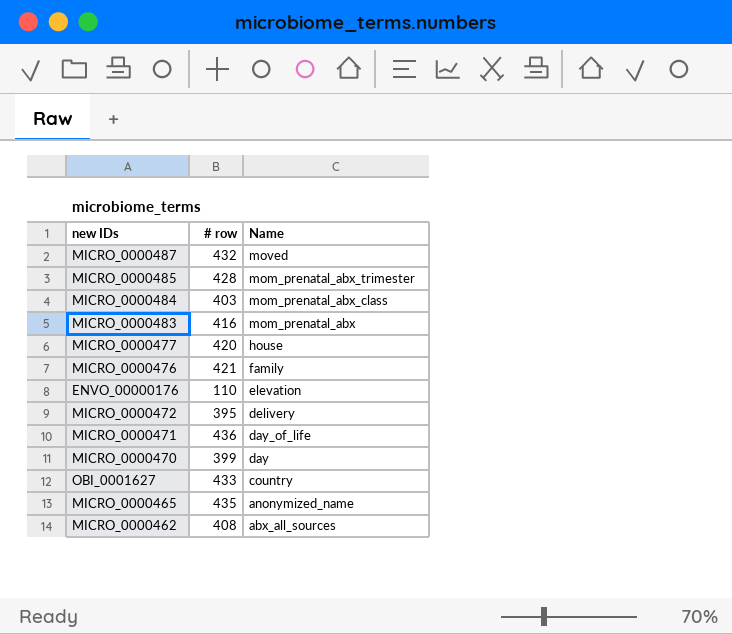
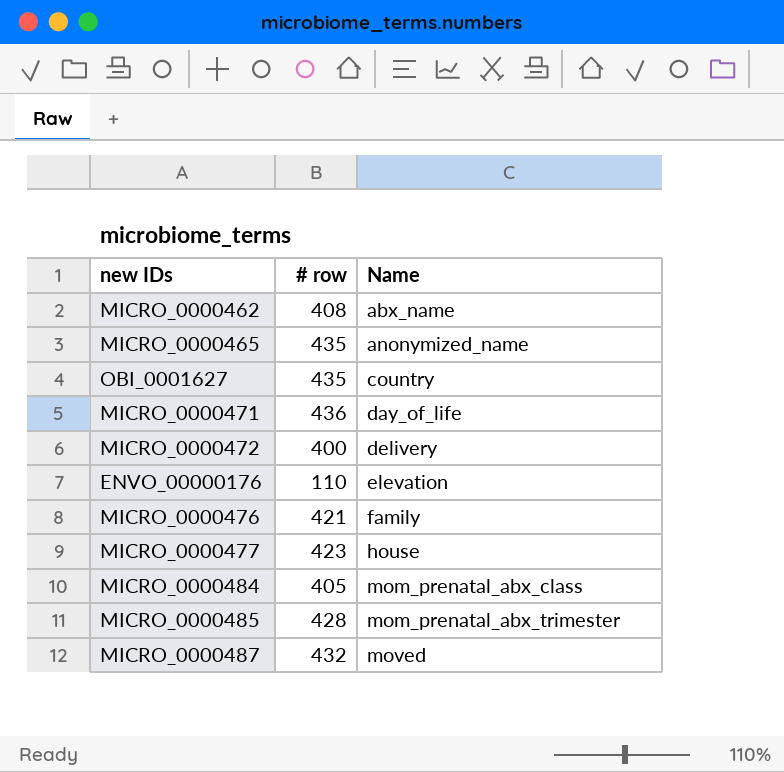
row order: Name descending -> Name ascending
row MICRO_0000483: 416 | mom_prenatal_abx -> none
row MICRO_0000470: 399 | day -> none
MICRO_0000462 | Name: abx_all_sources -> abx_name
OBI_0001627 | # row: 433 -> 435
MICRO_0000472 | # row: 395 -> 400
MICRO_0000477 | # row: 420 -> 423
MICRO_0000484 | # row: 403 -> 405

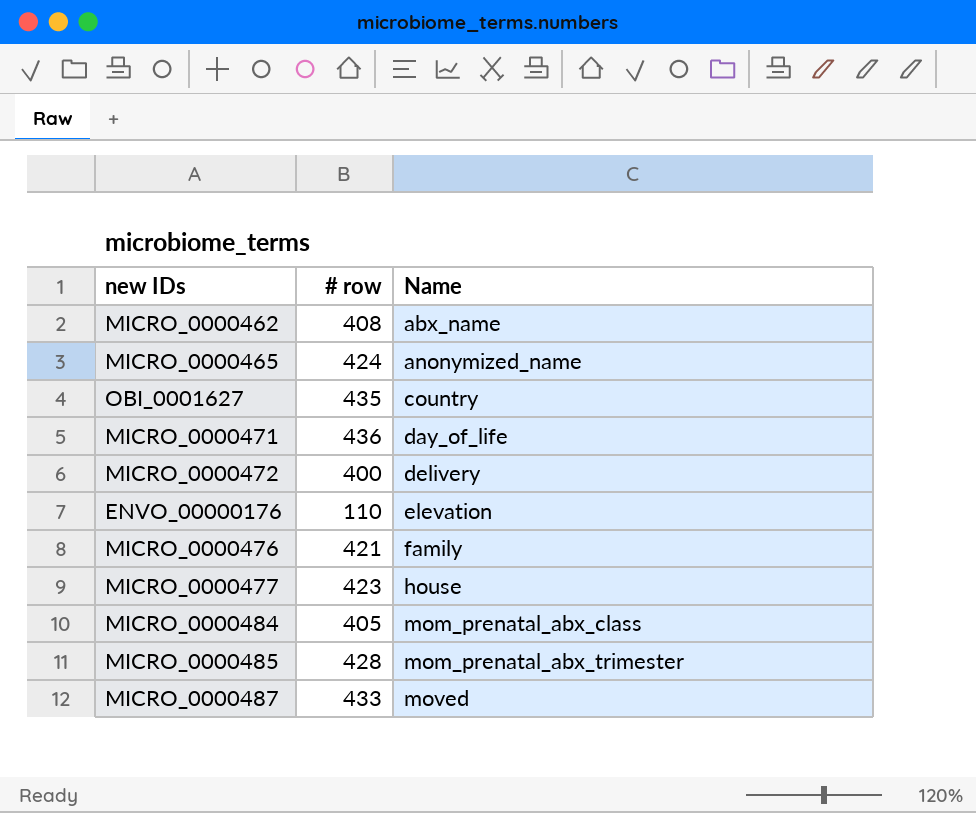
MICRO_0000465 | # row: 435 -> 424
MICRO_0000487 | # row: 432 -> 433

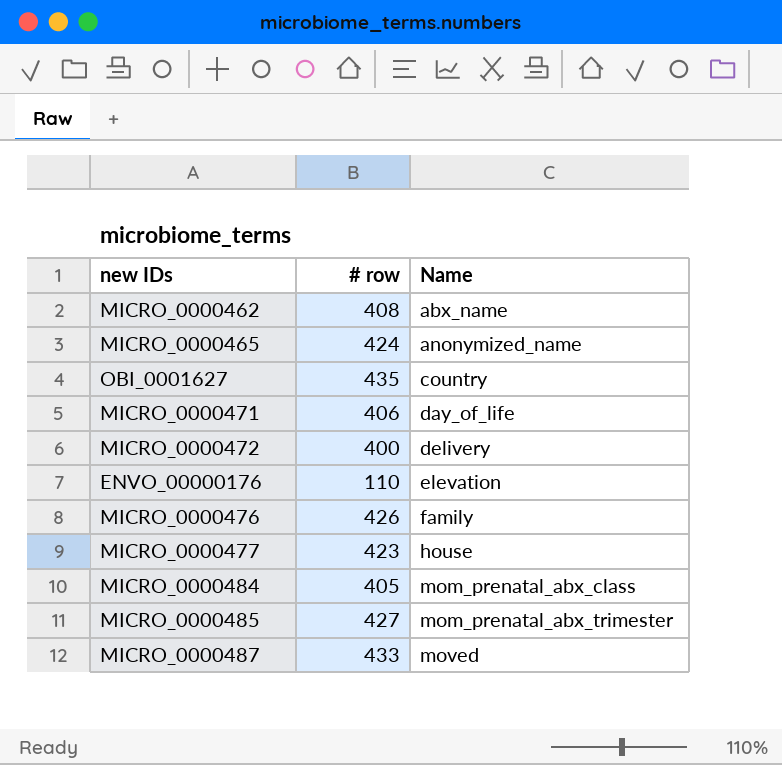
MICRO_0000471 | # row: 436 -> 406
MICRO_0000476 | # row: 421 -> 426
MICRO_0000485 | # row: 428 -> 427

